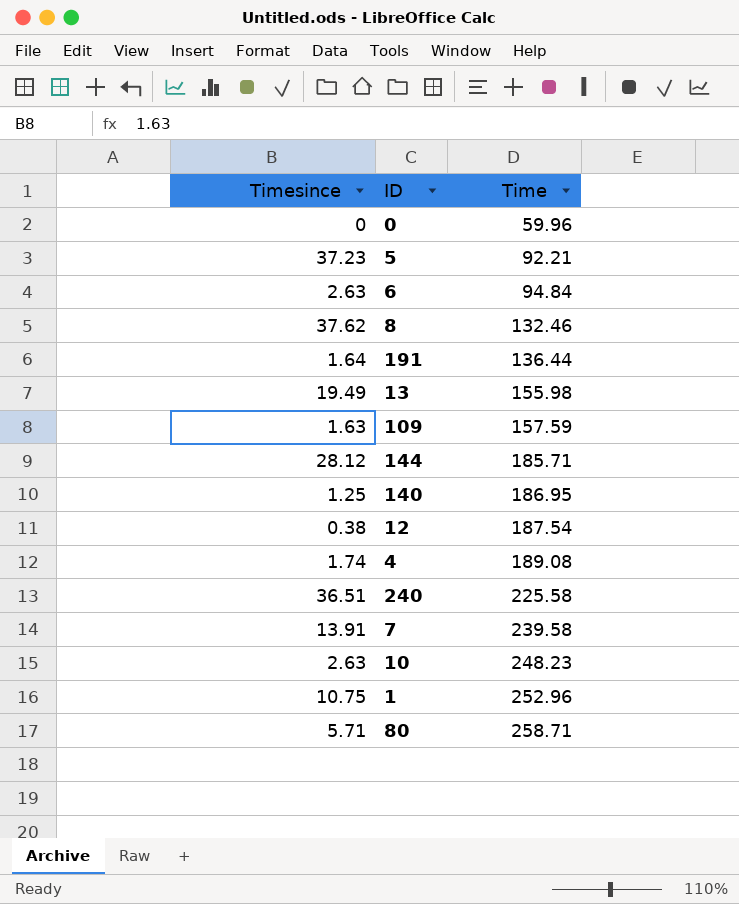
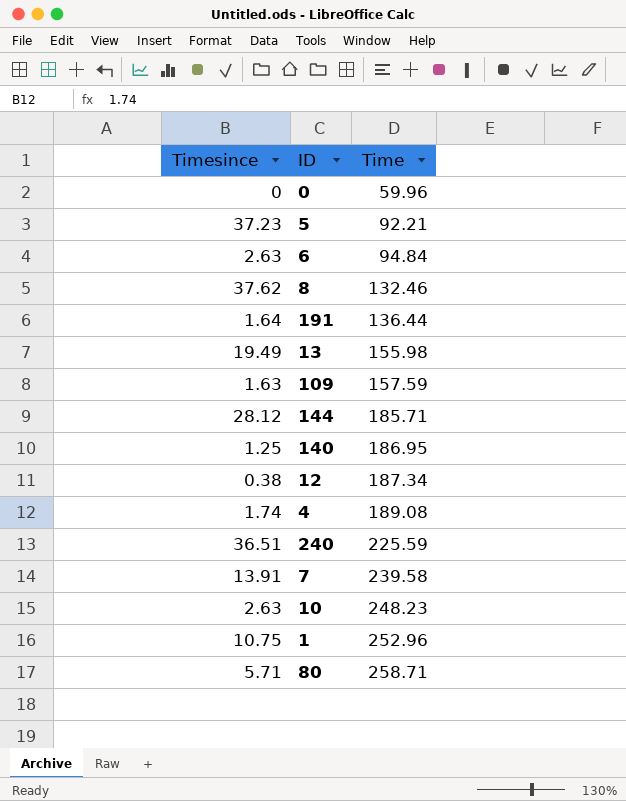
12 | Time: 187.54 -> 187.34
240 | Time: 225.58 -> 225.59

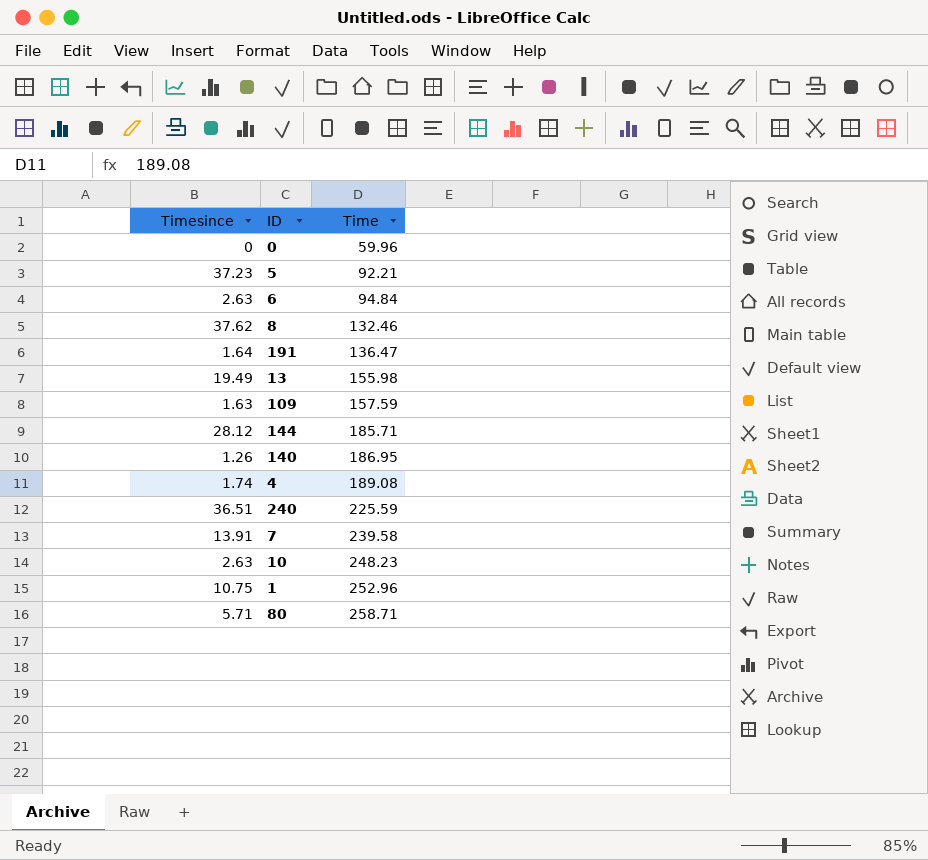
row 12: 0.38 | 187.34 -> none
191 | Time: 136.44 -> 136.47
140 | Timesince: 1.25 -> 1.26

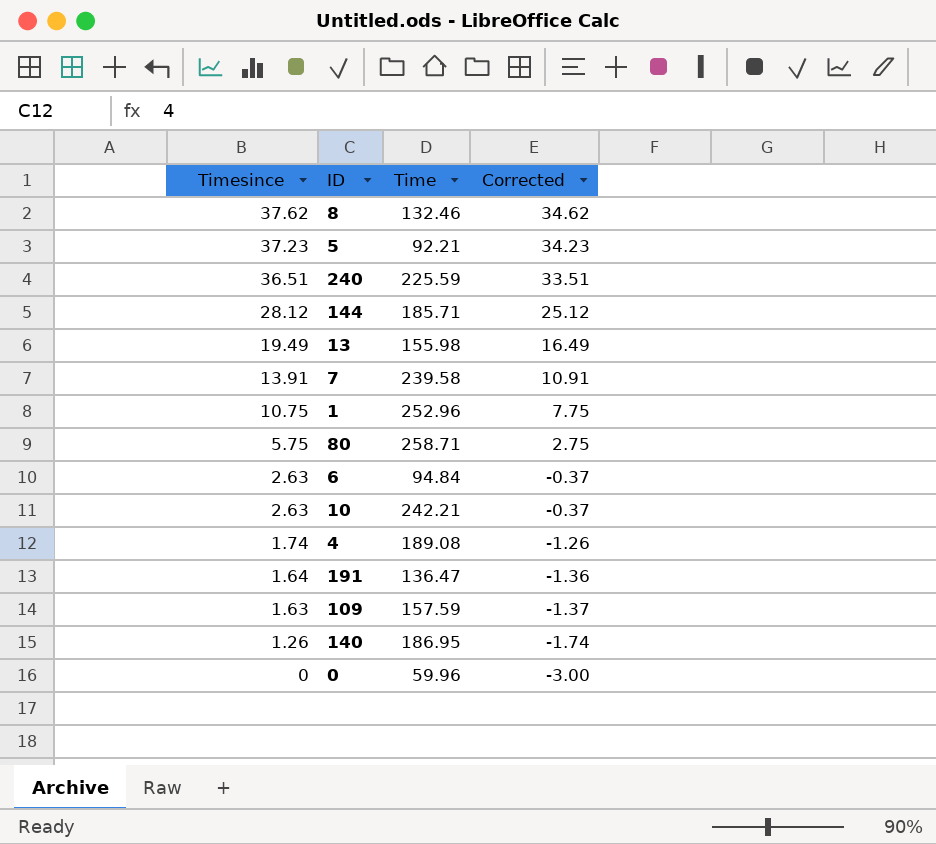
row order: Time ascending -> Timesince descending
column Corrected | formula: none -> [Timesince] - 3
80 | Timesince: 5.71 -> 5.75
10 | Time: 248.23 -> 242.21

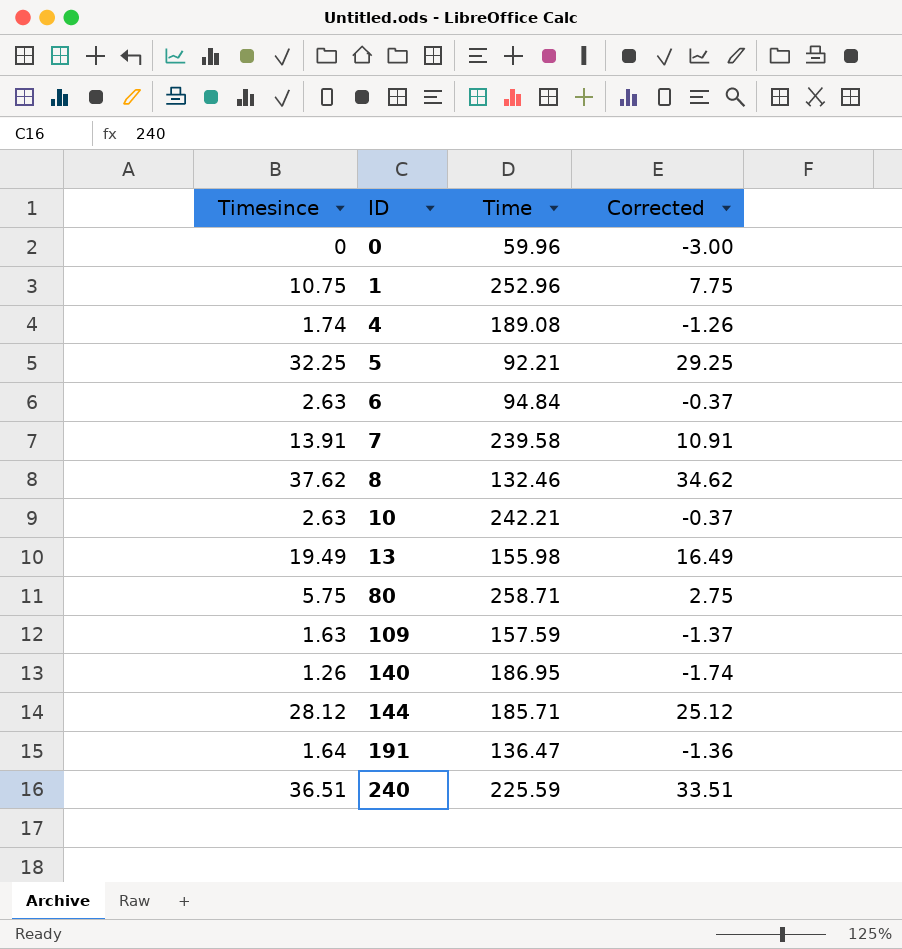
row order: Timesince descending -> ID ascending
5 | Timesince: 37.23 -> 32.25
5 | Corrected: 34.23 -> 29.25

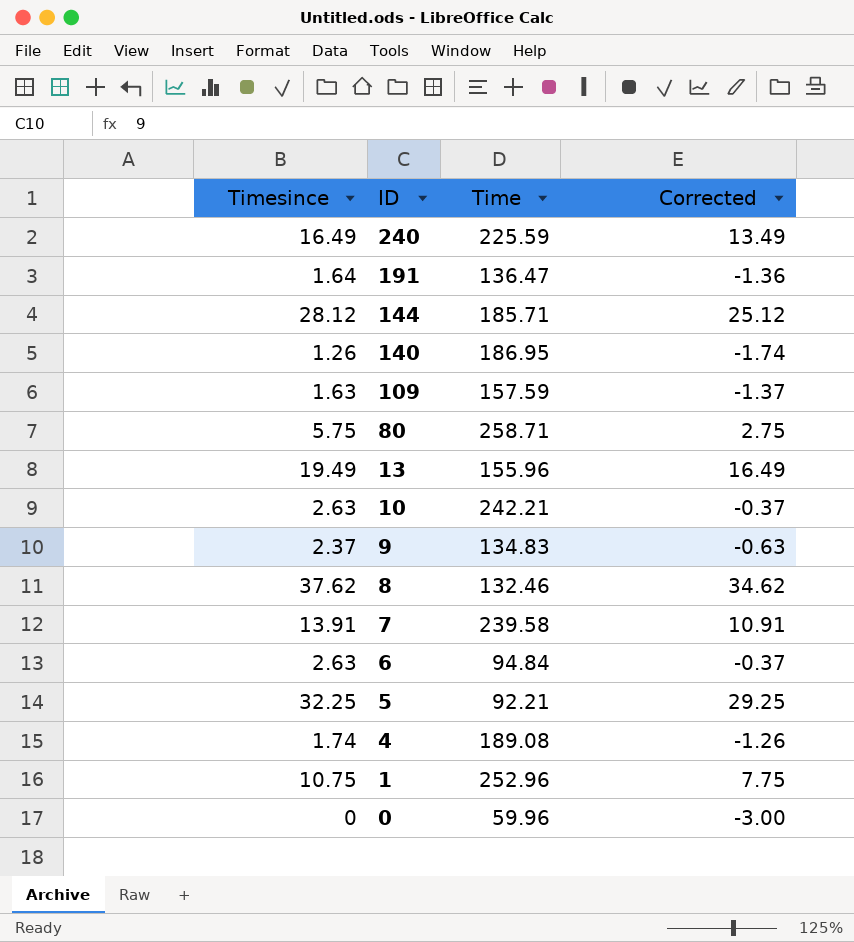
row order: ID ascending -> ID descending
240 | Timesince: 36.51 -> 16.49
240 | Corrected: 33.51 -> 13.49
13 | Time: 155.98 -> 155.96
row 9: none -> 2.37 | 134.83 | -0.63

